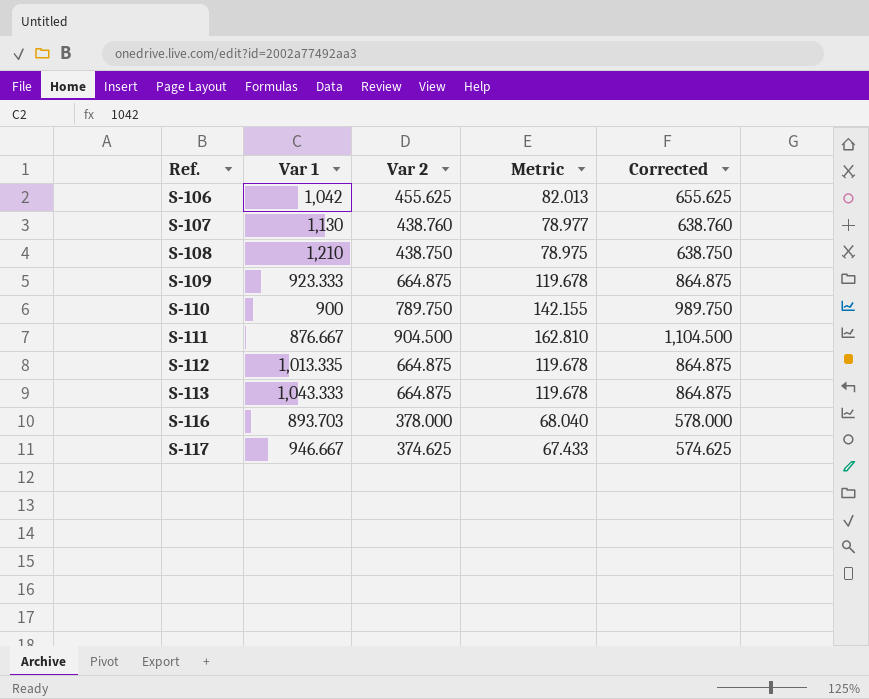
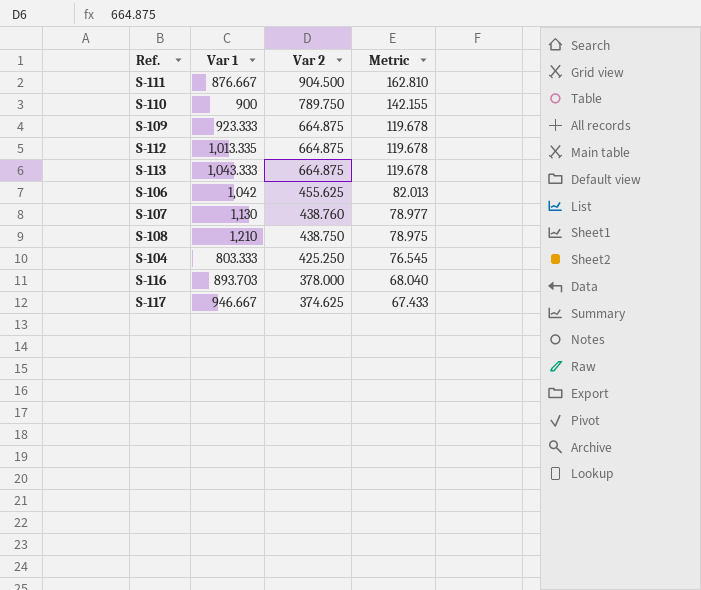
row order: Ref. ascending -> Var 2 descending
column Corrected | formula: [Var 2] + 200 -> none
row S-104: none -> 803.333 | 425.250 | 76.545

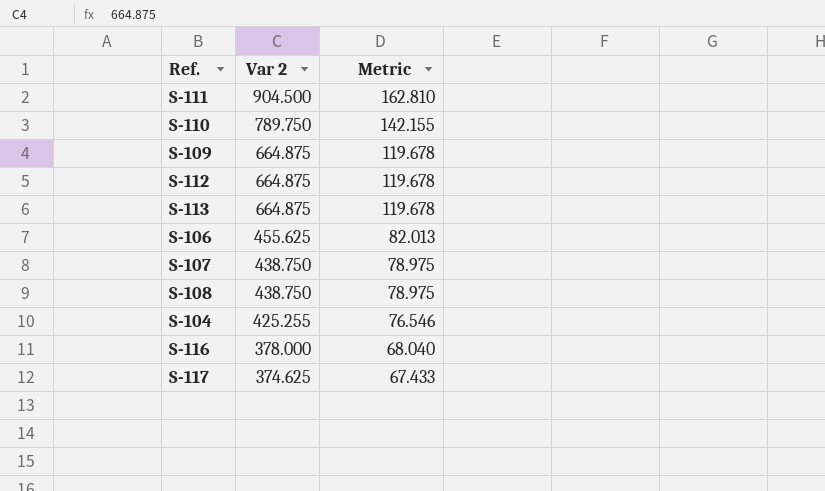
column Var 1 | position: 2 -> none
S-107 | Var 2: 438.760 -> 438.750
S-107 | Metric: 78.977 -> 78.975
S-104 | Var 2: 425.250 -> 425.255
S-104 | Metric: 76.545 -> 76.546

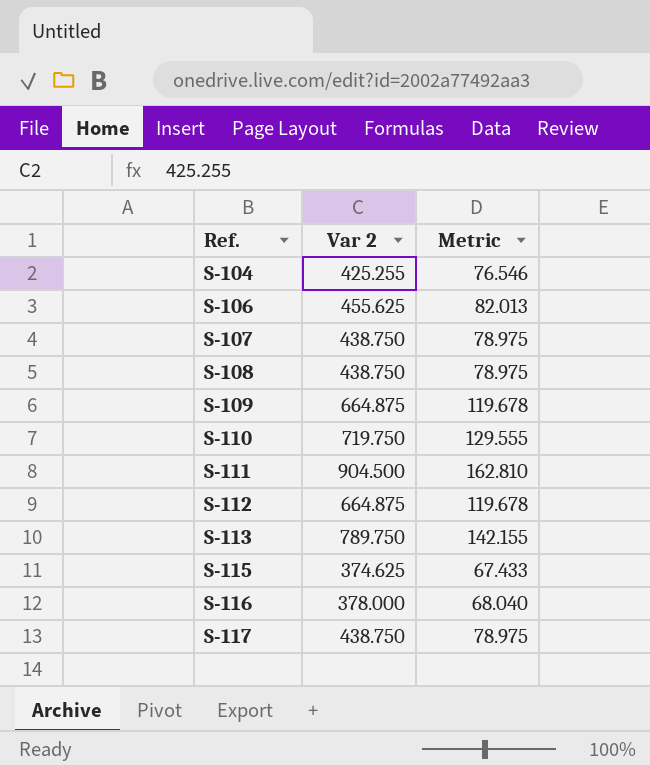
row order: Var 2 descending -> Ref. ascending
S-110 | Var 2: 789.750 -> 719.750
S-110 | Metric: 142.155 -> 129.555
S-113 | Var 2: 664.875 -> 789.750
S-113 | Metric: 119.678 -> 142.155
row S-115: none -> 374.625 | 67.433
S-117 | Var 2: 374.625 -> 438.750
S-117 | Metric: 67.433 -> 78.975

